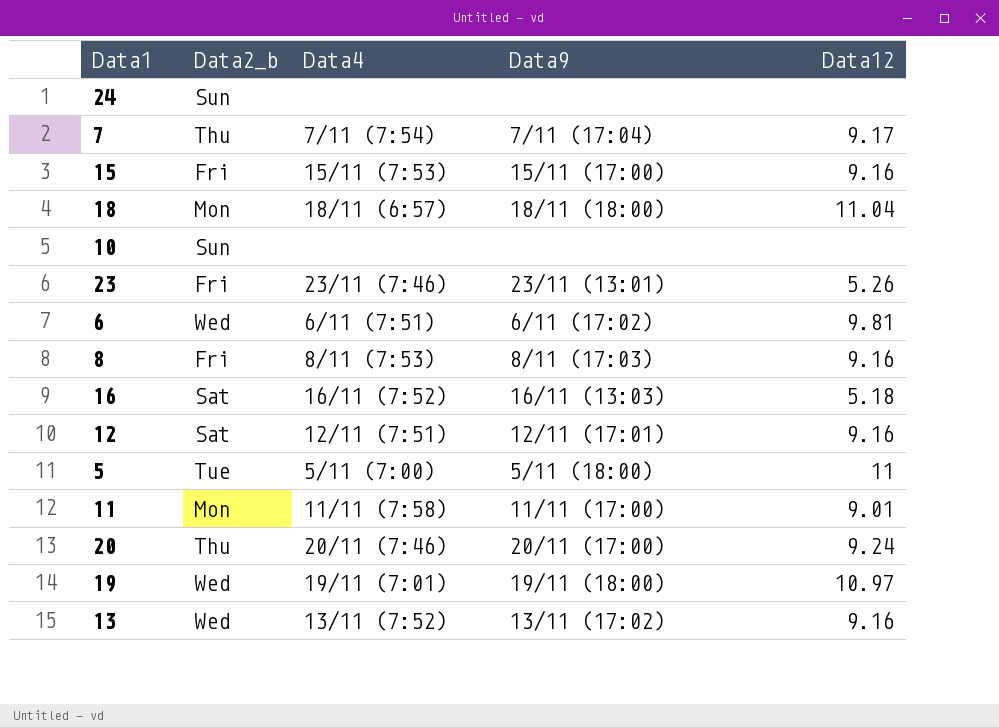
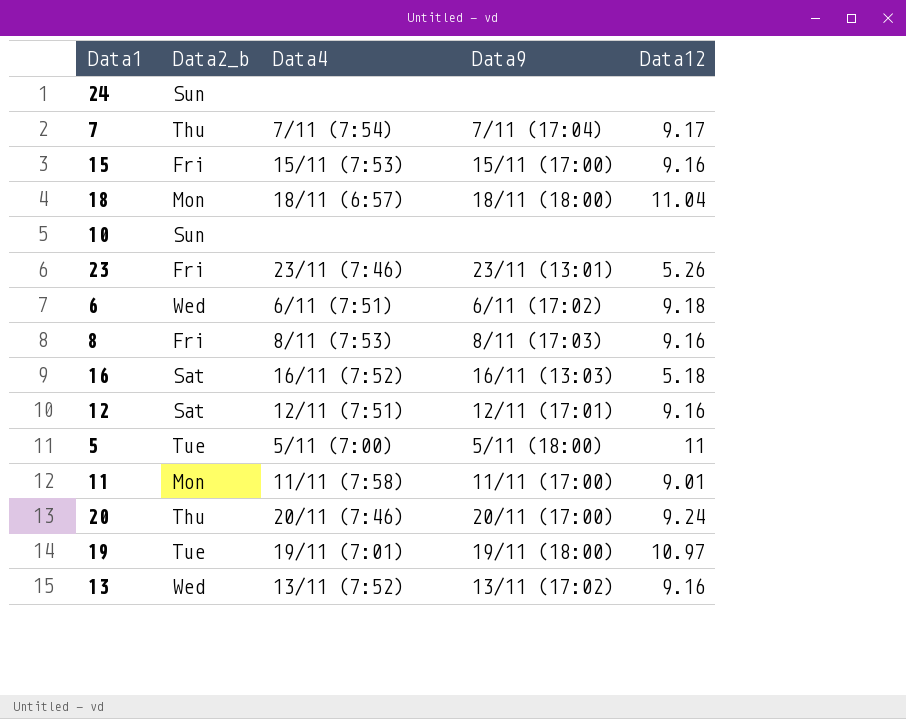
6 | Data12: 9.81 -> 9.18
19 | Data2_b: Wed -> Tue

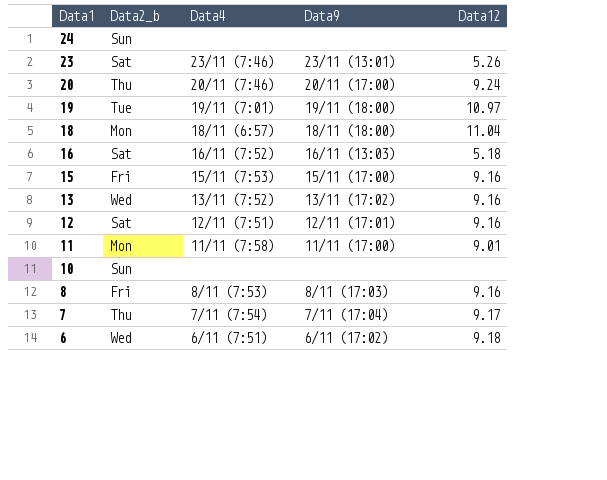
row order: none -> Data1 descending
row 5: Tue | 5/11 (7:00) | 5/11 (18:00) | 11 -> none
23 | Data2_b: Fri -> Sat

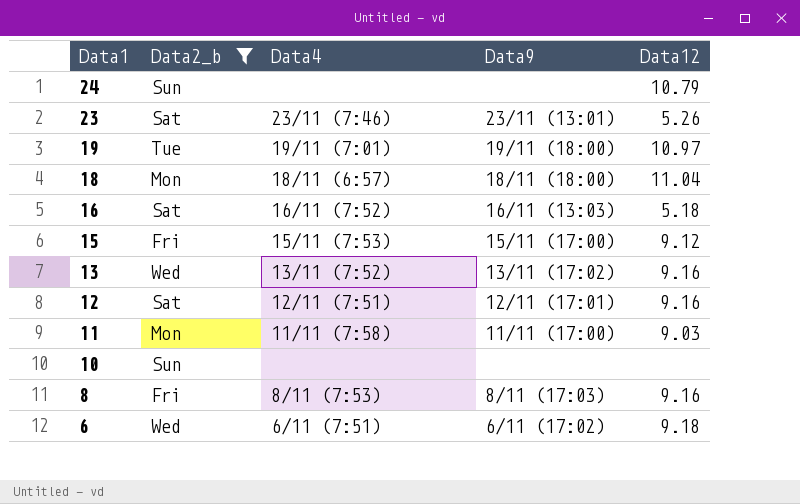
filter: none -> Data2_b != Thu
24 | Data12: none -> 10.79
15 | Data12: 9.16 -> 9.12
11 | Data12: 9.01 -> 9.03

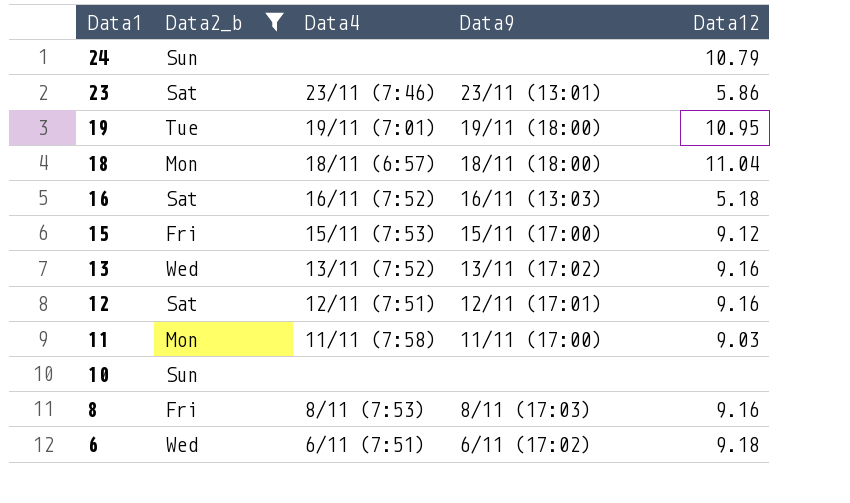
23 | Data12: 5.26 -> 5.86
19 | Data12: 10.97 -> 10.95

